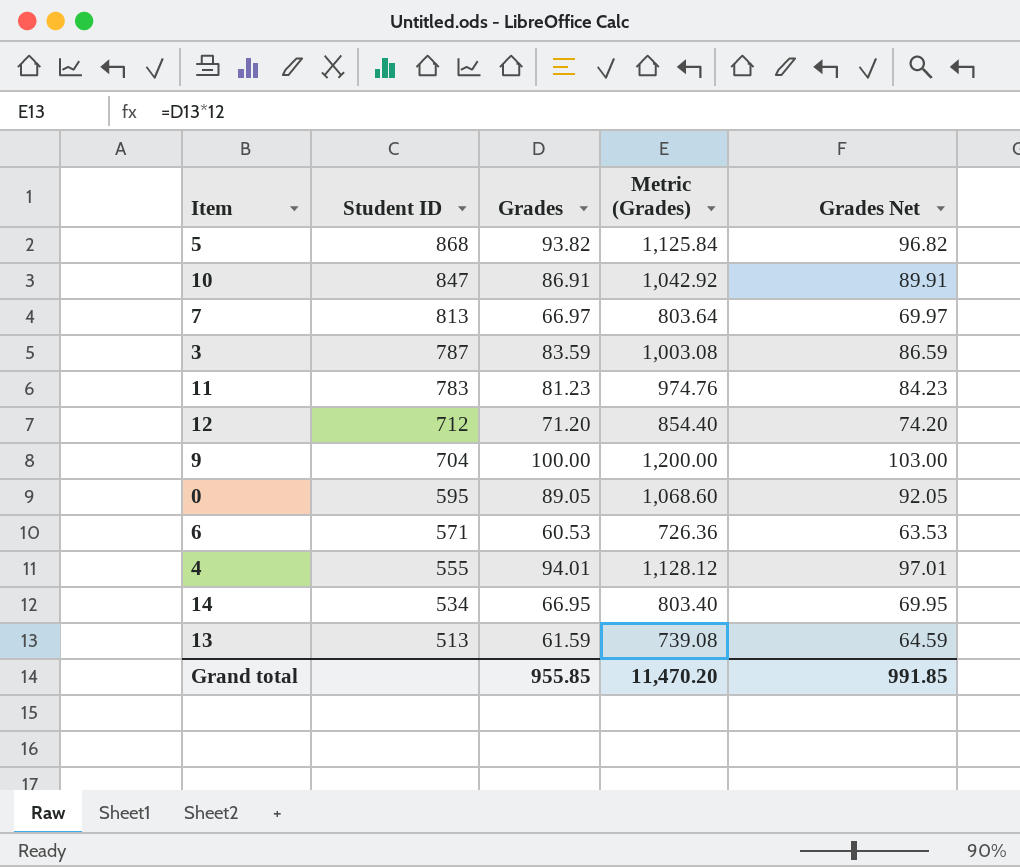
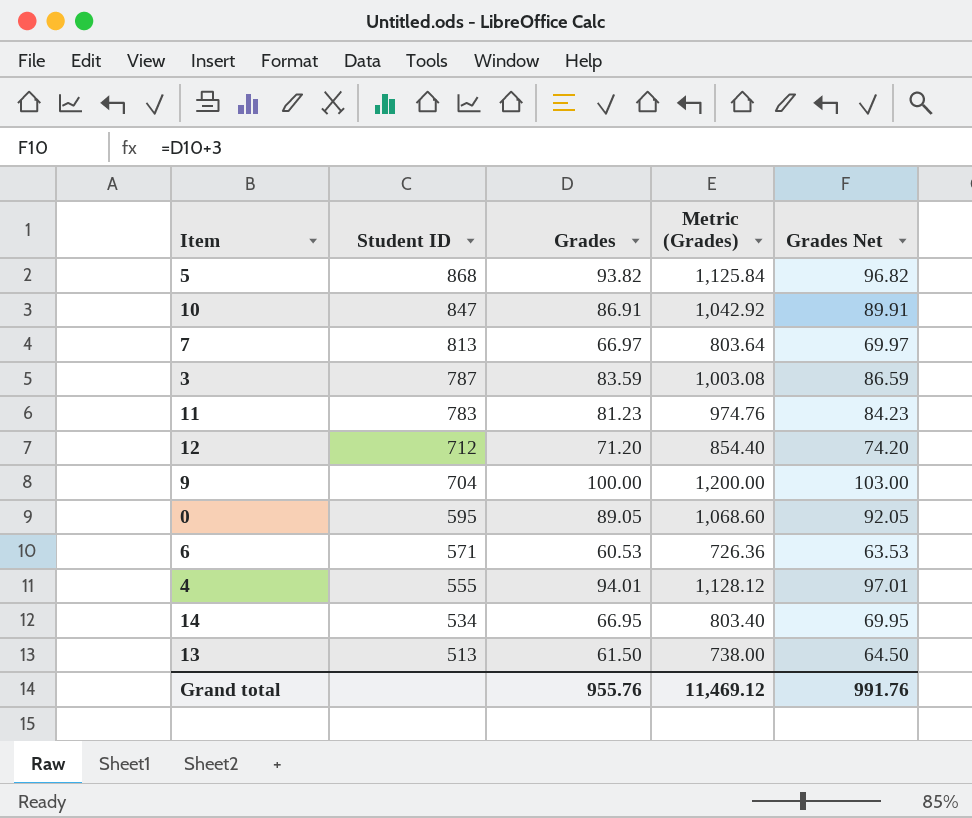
13 | Grades: 61.59 -> 61.50
13 | Metric (Grades): 739.08 -> 738.00
13 | Grades Net: 64.59 -> 64.50
Grand total | Grades: 955.85 -> 955.76
Grand total | Metric (Grades): 11,470.20 -> 11,469.12
Grand total | Grades Net: 991.85 -> 991.76

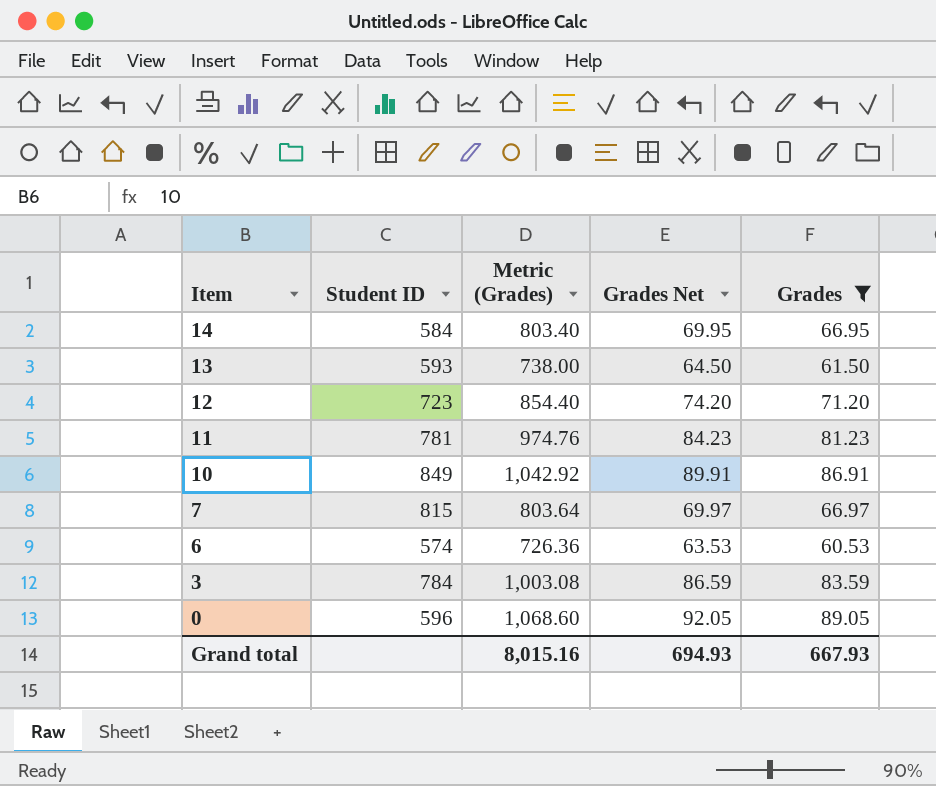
filter: none -> Grades <= 89.05
row order: Student ID descending -> Item descending
column Grades | position: 3 -> 5
14 | Student ID: 534 -> 584
13 | Student ID: 513 -> 593
12 | Student ID: 712 -> 723
11 | Student ID: 783 -> 781
10 | Student ID: 847 -> 849
7 | Student ID: 813 -> 815
6 | Student ID: 571 -> 574
3 | Student ID: 787 -> 784
0 | Student ID: 595 -> 596
Grand total | Metric (Grades): 11,469.12 -> 8,015.16
Grand total | Grades Net: 991.76 -> 694.93
Grand total | Grades: 955.76 -> 667.93

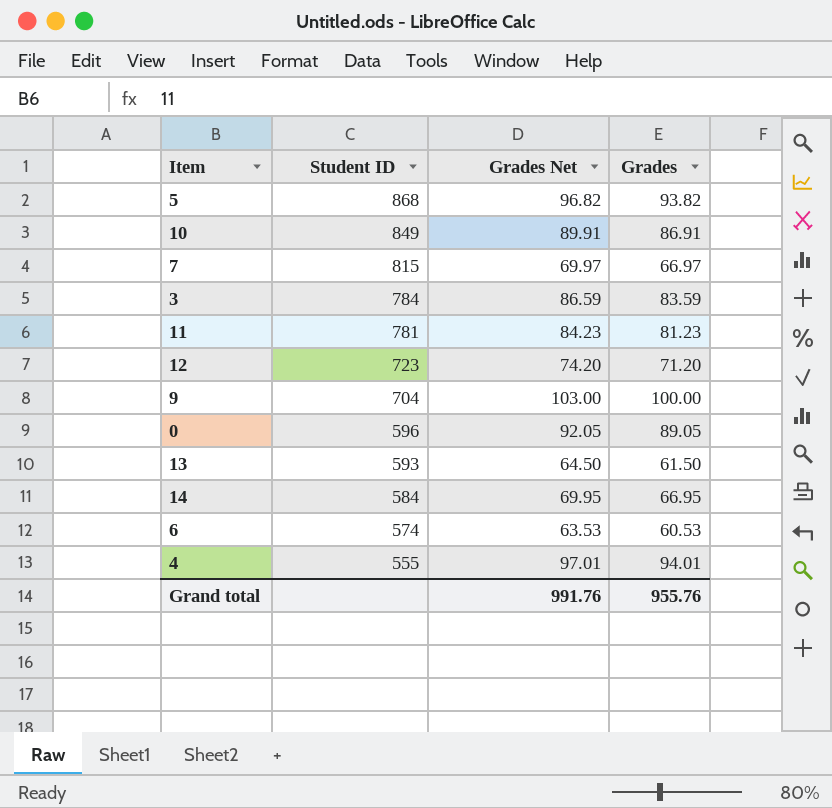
filter: Grades <= 89.05 -> none
row order: Item descending -> Student ID descending
column Metric (Grades) | formula: [Grades] * 12 -> none
Grand total | Grades Net: 694.93 -> 991.76
Grand total | Grades: 667.93 -> 955.76

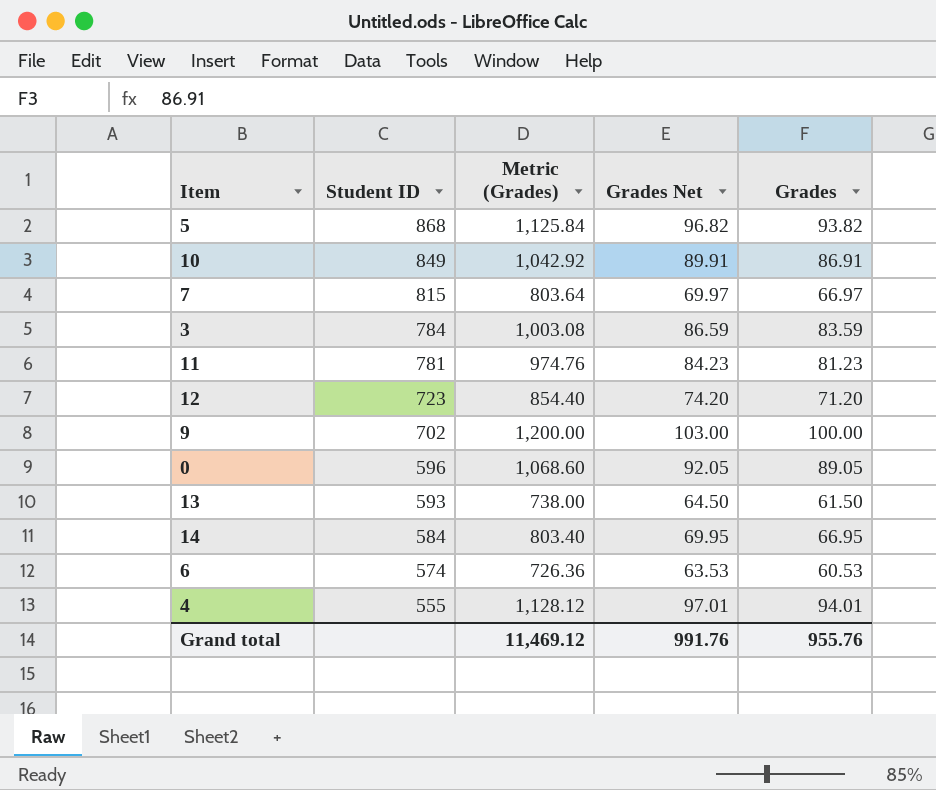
column Metric (Grades) | formula: none -> [Grades] * 12
9 | Student ID: 704 -> 702

